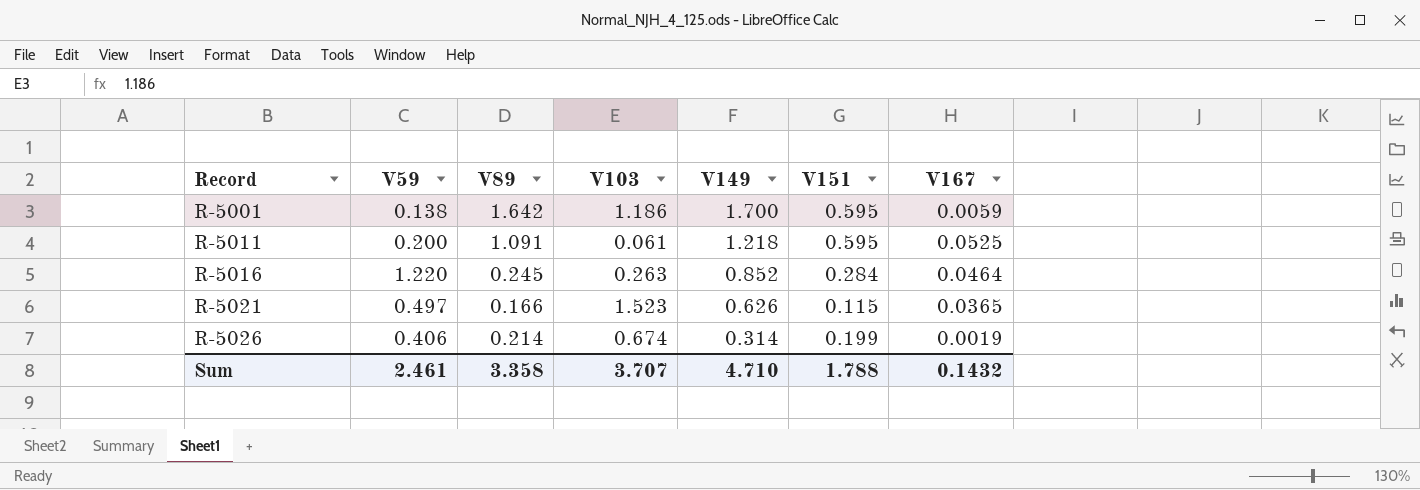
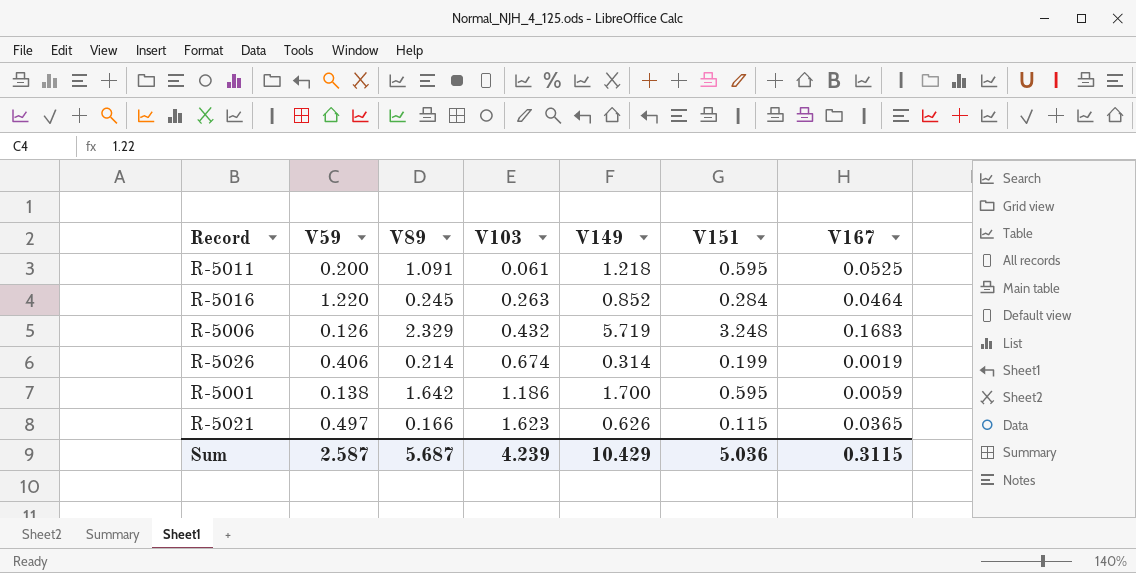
row order: Record ascending -> V103 ascending
row R-5006: none -> 0.126 | 2.329 | 0.432 | 5.719 | 3.248 | 0.1683
R-5021 | V103: 1.523 -> 1.623
Sum | V59: 2.461 -> 2.587
Sum | V89: 3.358 -> 5.687
Sum | V103: 3.707 -> 4.239
Sum | V149: 4.710 -> 10.429
Sum | V151: 1.788 -> 5.036
Sum | V167: 0.1432 -> 0.3115

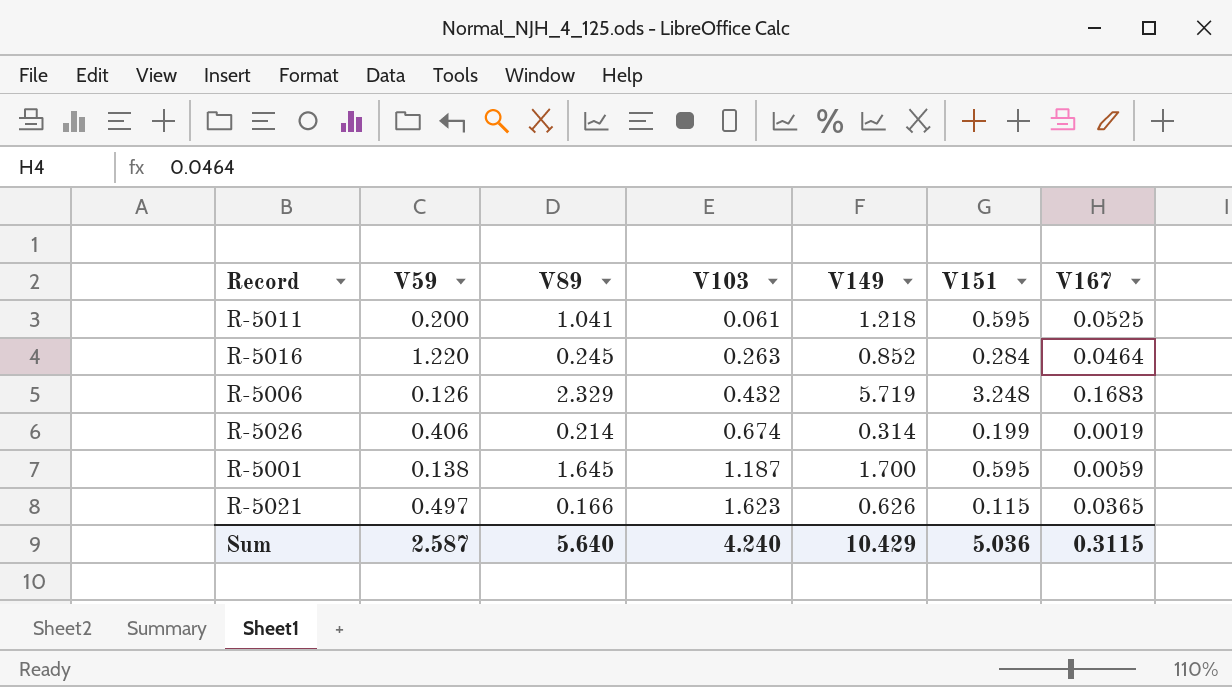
R-5011 | V89: 1.091 -> 1.041
R-5001 | V89: 1.642 -> 1.645
R-5001 | V103: 1.186 -> 1.187
Sum | V89: 5.687 -> 5.640
Sum | V103: 4.239 -> 4.240

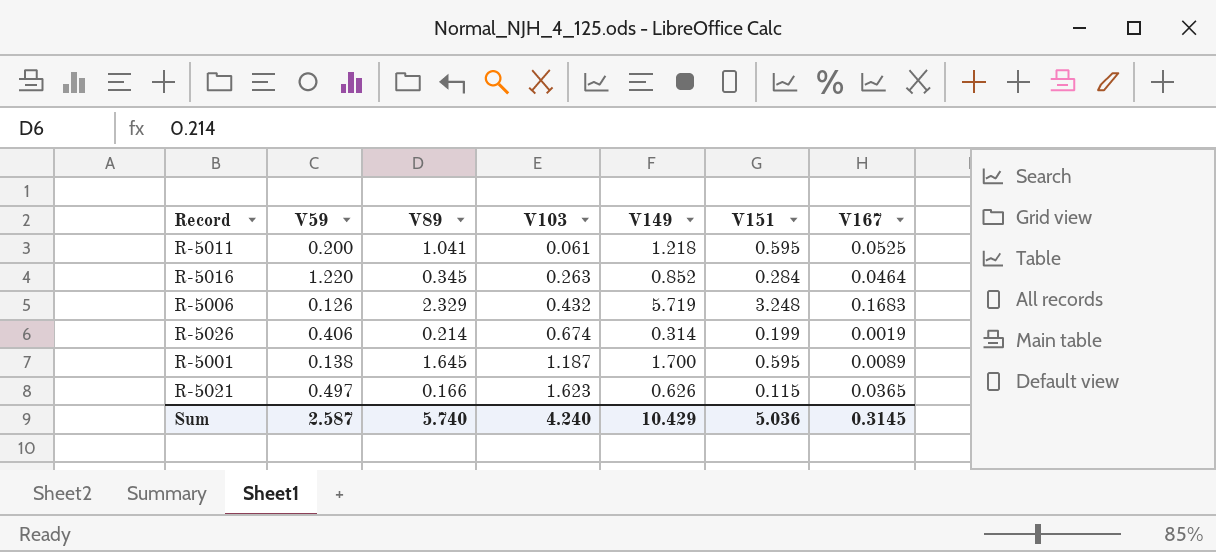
R-5016 | V89: 0.245 -> 0.345
R-5001 | V167: 0.0059 -> 0.0089
Sum | V89: 5.640 -> 5.740
Sum | V167: 0.3115 -> 0.3145

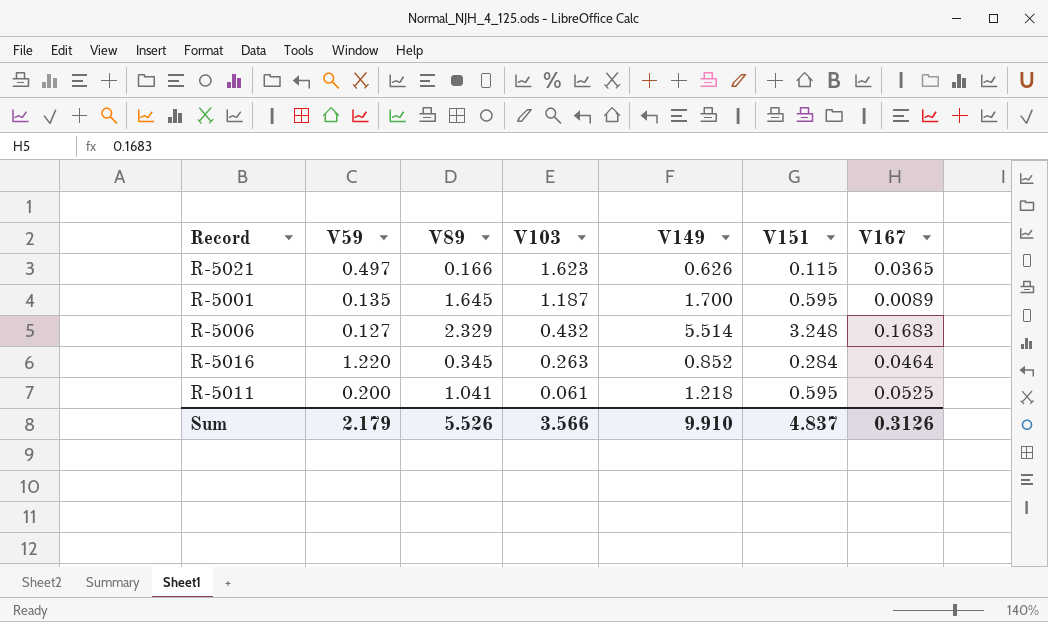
row order: V103 ascending -> V103 descending
row R-5026: 0.406 | 0.214 | 0.674 | 0.314 | 0.199 | 0.0019 -> none
R-5001 | V59: 0.138 -> 0.135
R-5006 | V59: 0.126 -> 0.127
R-5006 | V149: 5.719 -> 5.514
Sum | V59: 2.587 -> 2.179
Sum | V89: 5.740 -> 5.526
Sum | V103: 4.240 -> 3.566
Sum | V149: 10.429 -> 9.910
Sum | V151: 5.036 -> 4.837
Sum | V167: 0.3145 -> 0.3126

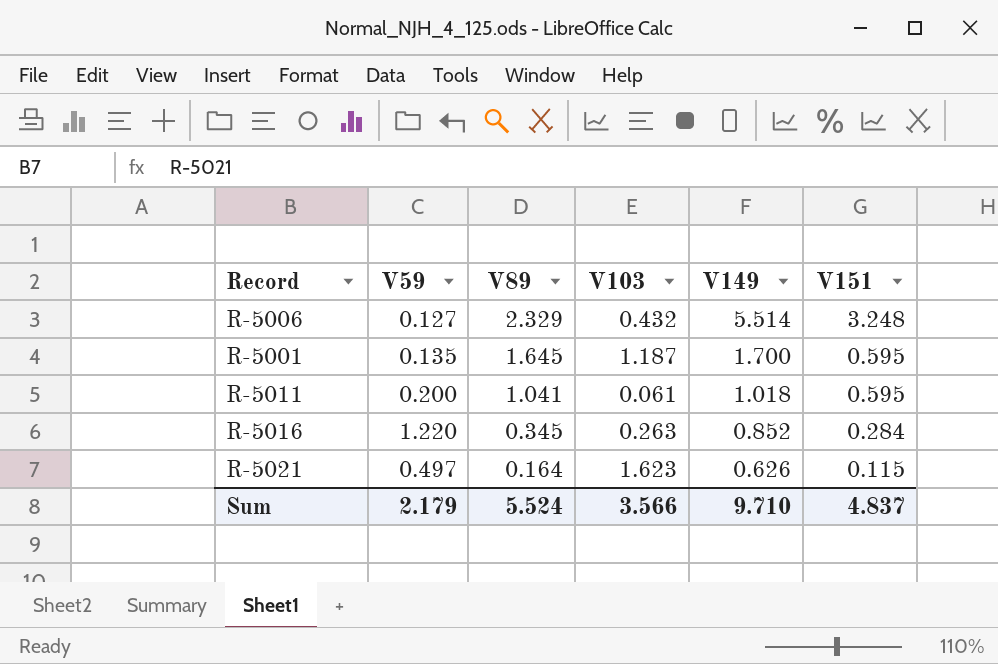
row order: V103 descending -> V89 descending
column V167 | position: 7 -> none
R-5011 | V149: 1.218 -> 1.018
R-5021 | V89: 0.166 -> 0.164
Sum | V89: 5.526 -> 5.524
Sum | V149: 9.910 -> 9.710

